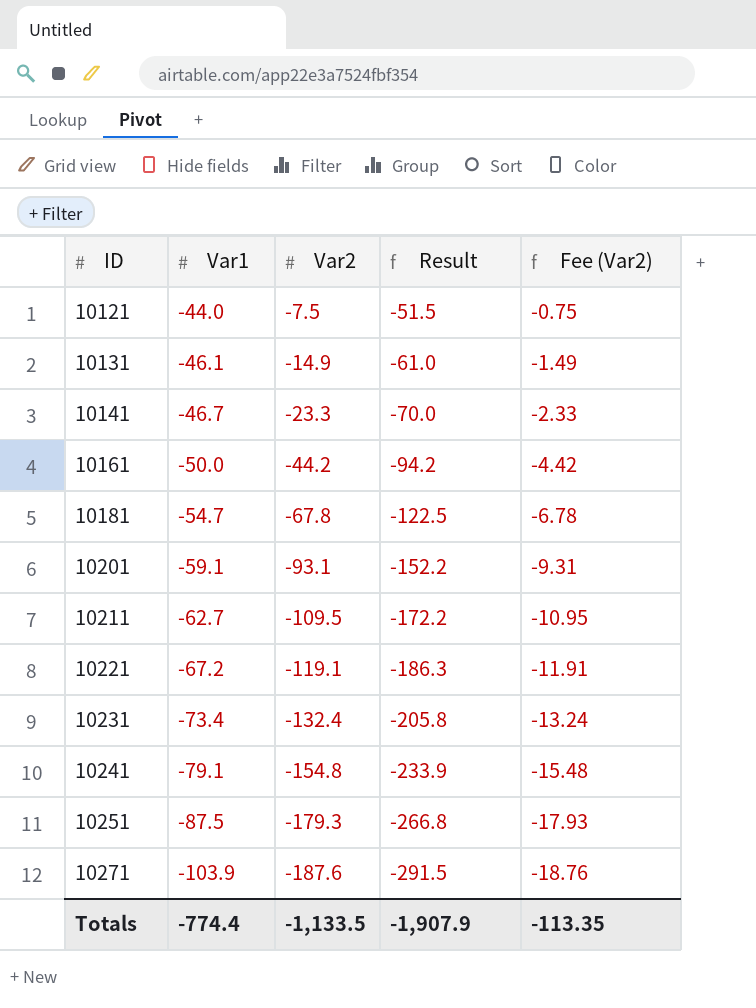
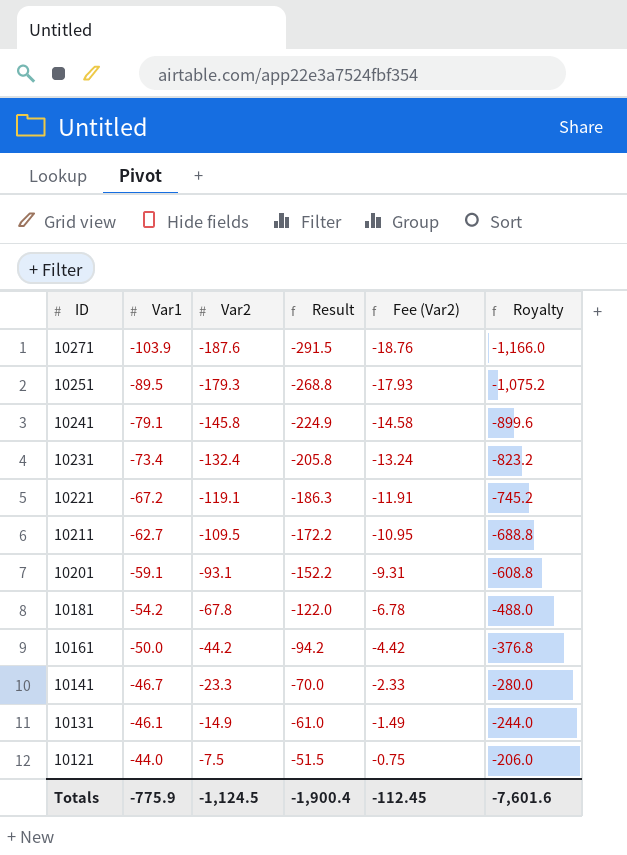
row order: ID ascending -> ID descending
column Royalty | formula: none -> [Result] * 4
10251 | Var1: -87.5 -> -89.5
10251 | Result: -266.8 -> -268.8
10241 | Var2: -154.8 -> -145.8
10241 | Result: -233.9 -> -224.9
10241 | Fee (Var2): -15.48 -> -14.58
10181 | Var1: -54.7 -> -54.2
10181 | Result: -122.5 -> -122.0
Totals | Var1: -774.4 -> -775.9
Totals | Var2: -1,133.5 -> -1,124.5
Totals | Result: -1,907.9 -> -1,900.4
Totals | Fee (Var2): -113.35 -> -112.45

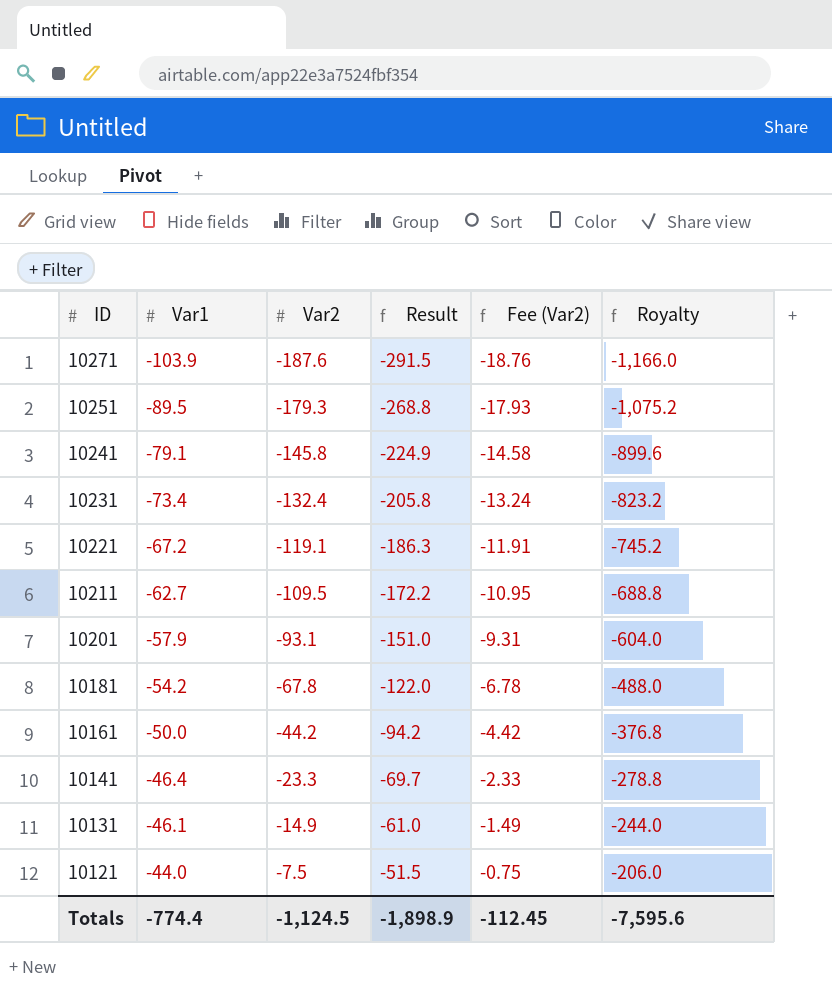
10201 | Var1: -59.1 -> -57.9
10201 | Result: -152.2 -> -151.0
10201 | Royalty: -608.8 -> -604.0
10141 | Var1: -46.7 -> -46.4
10141 | Result: -70.0 -> -69.7
10141 | Royalty: -280.0 -> -278.8
Totals | Var1: -775.9 -> -774.4
Totals | Result: -1,900.4 -> -1,898.9
Totals | Royalty: -7,601.6 -> -7,595.6

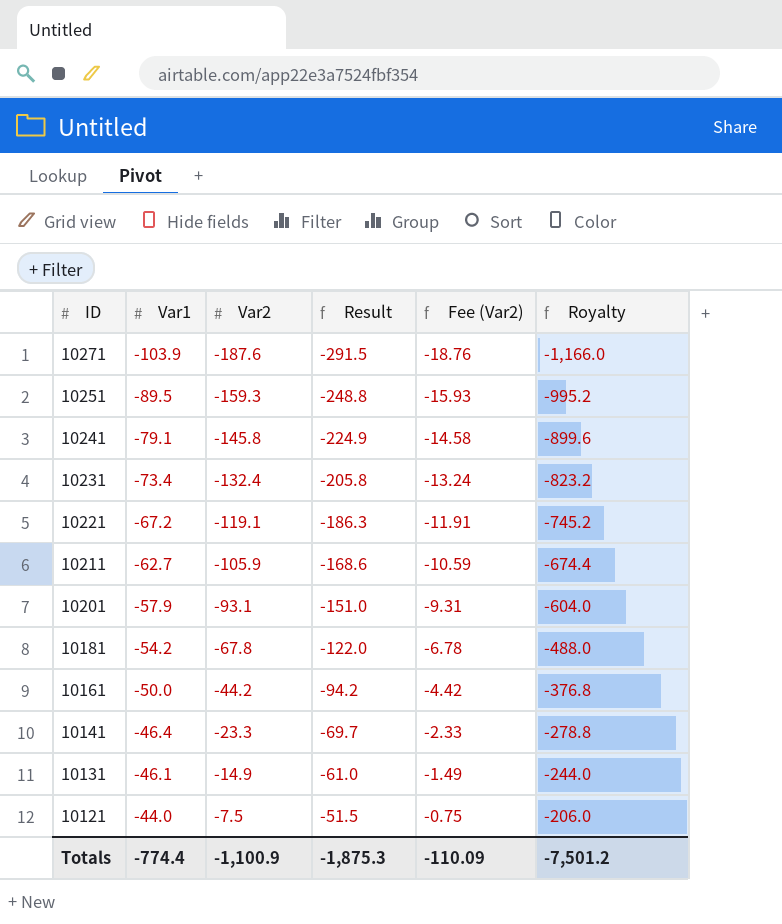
10251 | Var2: -179.3 -> -159.3
10251 | Result: -268.8 -> -248.8
10251 | Fee (Var2): -17.93 -> -15.93
10251 | Royalty: -1,075.2 -> -995.2
10211 | Var2: -109.5 -> -105.9
10211 | Result: -172.2 -> -168.6
10211 | Fee (Var2): -10.95 -> -10.59
10211 | Royalty: -688.8 -> -674.4
Totals | Var2: -1,124.5 -> -1,100.9
Totals | Result: -1,898.9 -> -1,875.3
Totals | Fee (Var2): -112.45 -> -110.09
Totals | Royalty: -7,595.6 -> -7,501.2

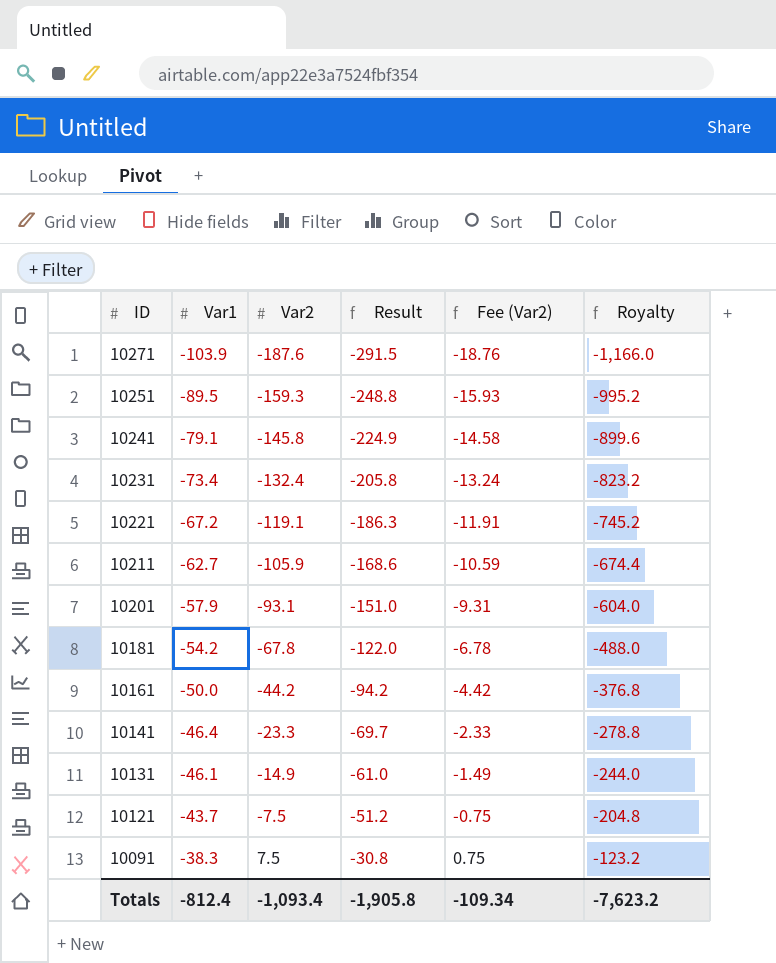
10121 | Var1: -44.0 -> -43.7
10121 | Result: -51.5 -> -51.2
10121 | Royalty: -206.0 -> -204.8
row 10091: none -> -38.3 | 7.5 | -30.8 | 0.75 | -123.2
Totals | Var1: -774.4 -> -812.4
Totals | Var2: -1,100.9 -> -1,093.4
Totals | Result: -1,875.3 -> -1,905.8
Totals | Fee (Var2): -110.09 -> -109.34
Totals | Royalty: -7,501.2 -> -7,623.2

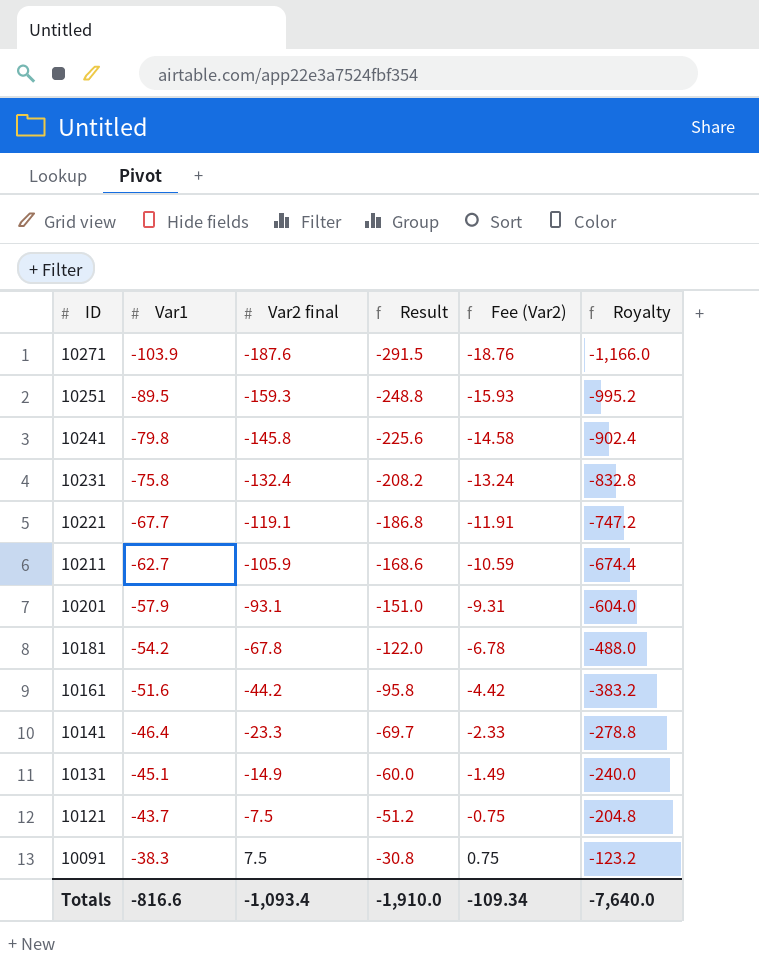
column name: Var2 -> Var2 final
10241 | Var1: -79.1 -> -79.8
10241 | Result: -224.9 -> -225.6
10241 | Royalty: -899.6 -> -902.4
10231 | Var1: -73.4 -> -75.8
10231 | Result: -205.8 -> -208.2
10231 | Royalty: -823.2 -> -832.8
10221 | Var1: -67.2 -> -67.7
10221 | Result: -186.3 -> -186.8
10221 | Royalty: -745.2 -> -747.2
10161 | Var1: -50.0 -> -51.6
10161 | Result: -94.2 -> -95.8
10161 | Royalty: -376.8 -> -383.2
10131 | Var1: -46.1 -> -45.1
10131 | Result: -61.0 -> -60.0
10131 | Royalty: -244.0 -> -240.0
Totals | Var1: -812.4 -> -816.6
Totals | Result: -1,905.8 -> -1,910.0
Totals | Royalty: -7,623.2 -> -7,640.0

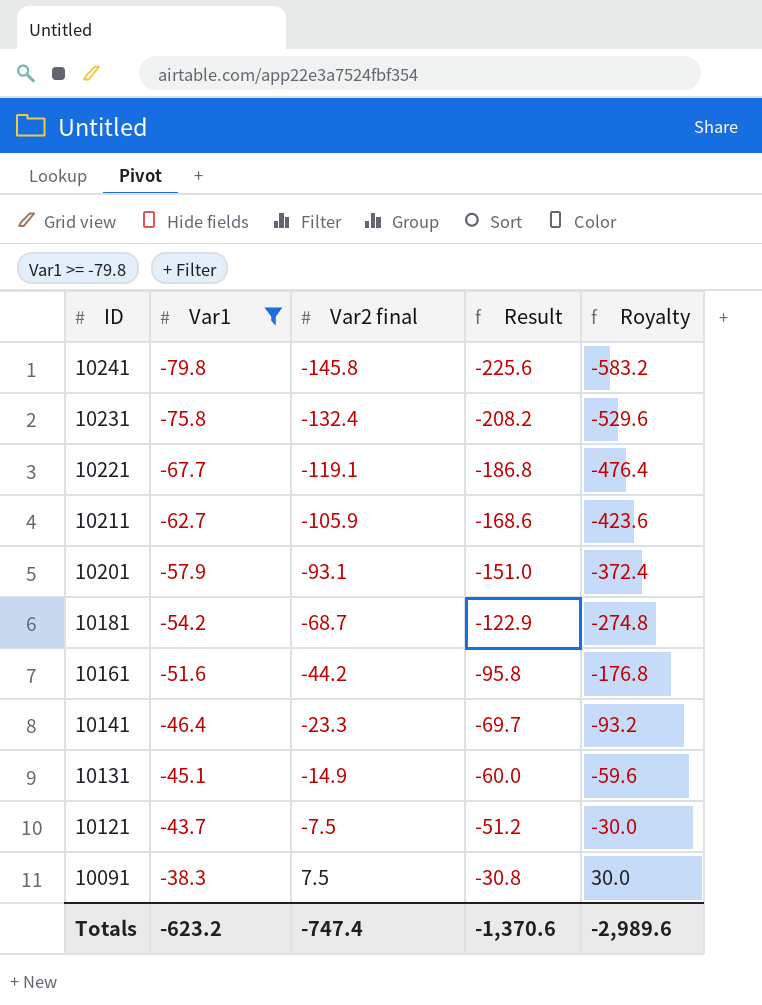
filter: none -> Var1 >= -79.8
column Fee (Var2) | formula: [Var2 final] * 0.1 -> none
column Royalty | formula: [Result] * 4 -> [Var2 final] * 4
10181 | Var2 final: -67.8 -> -68.7
10181 | Result: -122.0 -> -122.9
Totals | Var1: -816.6 -> -623.2
Totals | Var2 final: -1,093.4 -> -747.4
Totals | Result: -1,910.0 -> -1,370.6
Totals | Royalty: -7,640.0 -> -2,989.6

